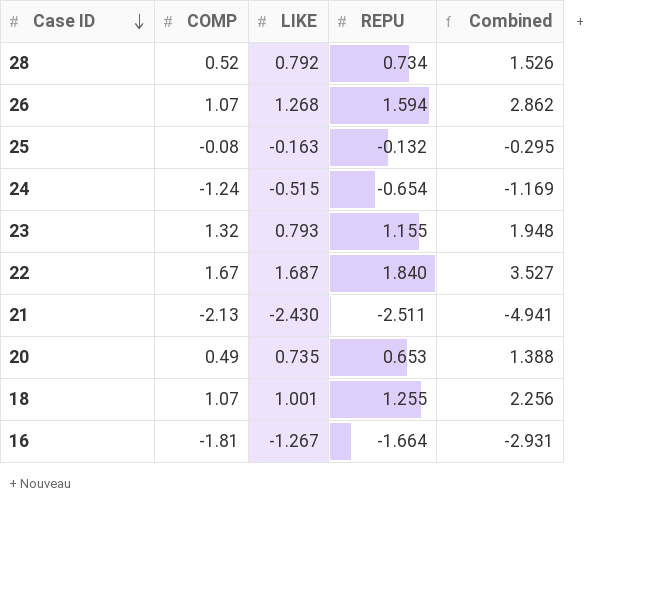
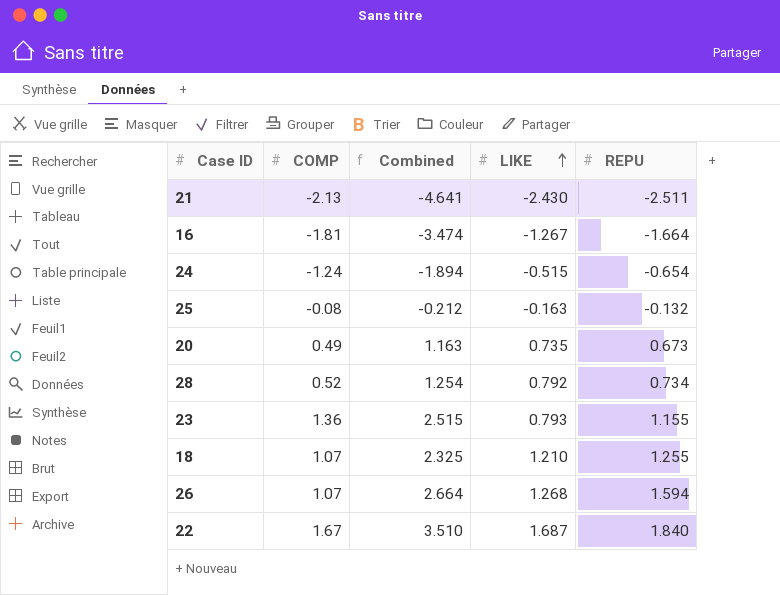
row order: Case ID descending -> LIKE ascending
column Combined | formula: [LIKE] + [REPU] -> [COMP] + [REPU]
column Combined | position: 5 -> 3
20 | REPU: 0.653 -> 0.673
23 | COMP: 1.32 -> 1.36
18 | LIKE: 1.001 -> 1.210

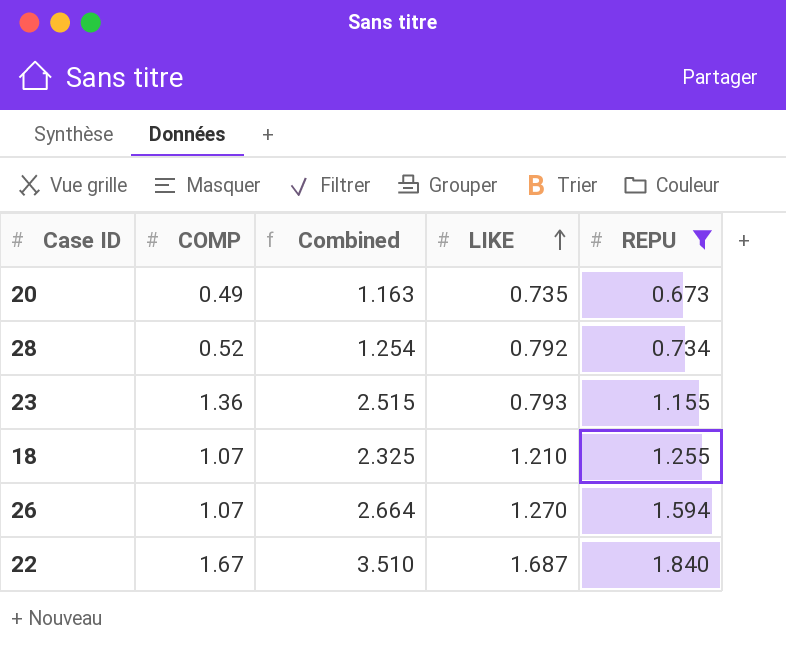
filter: none -> REPU >= 0.673
26 | LIKE: 1.268 -> 1.270

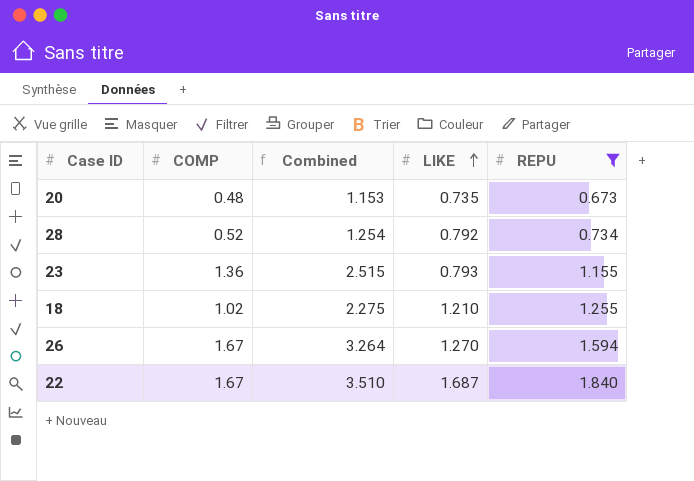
20 | COMP: 0.49 -> 0.48
20 | Combined: 1.163 -> 1.153
18 | COMP: 1.07 -> 1.02
18 | Combined: 2.325 -> 2.275
26 | COMP: 1.07 -> 1.67
26 | Combined: 2.664 -> 3.264

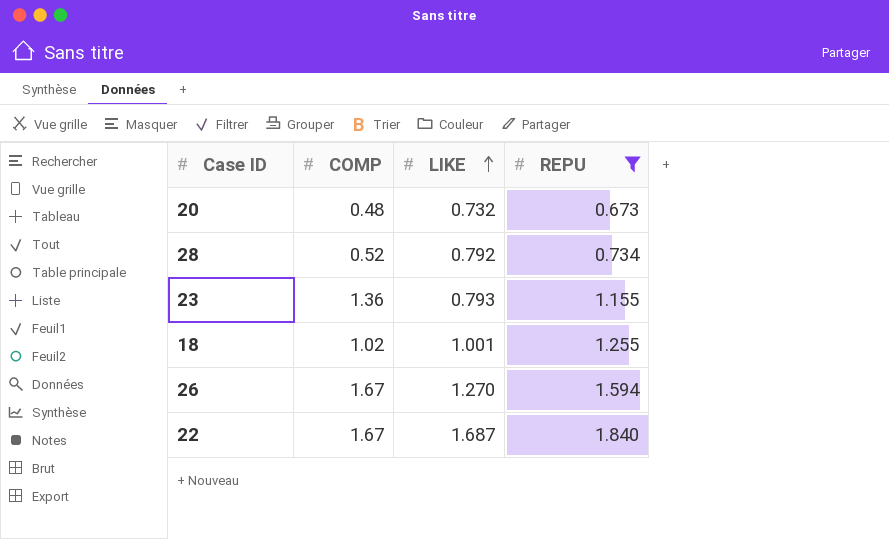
column Combined | formula: [COMP] + [REPU] -> none
20 | LIKE: 0.735 -> 0.732
18 | LIKE: 1.210 -> 1.001

